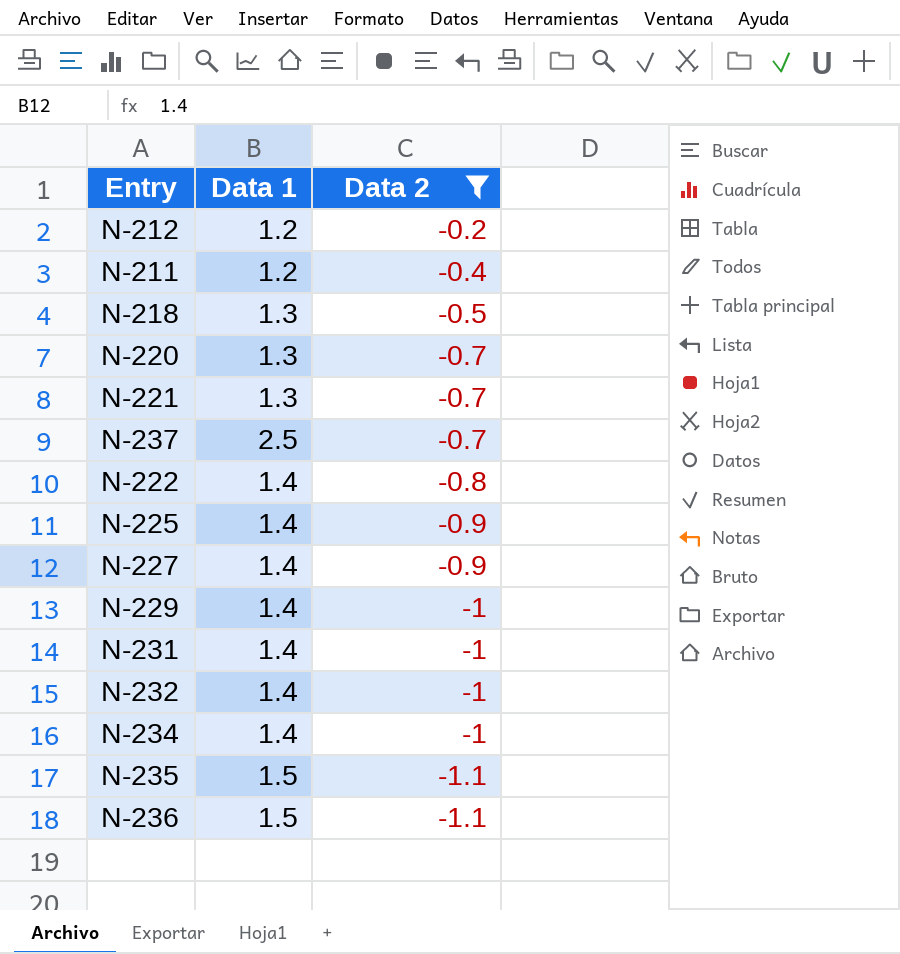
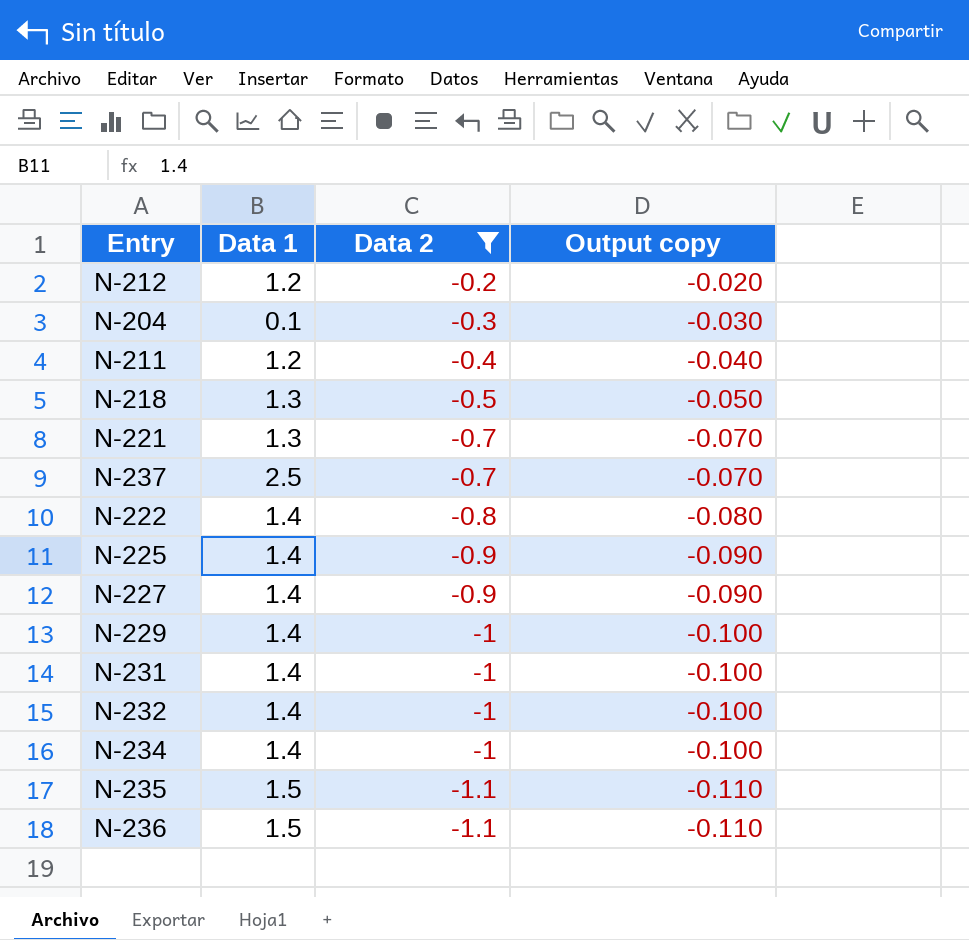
column Output copy | formula: none -> [Data 2] * 0.1
row N-220: 1.3 | -0.7 -> none
row N-204: none -> 0.1 | -0.3 | -0.030

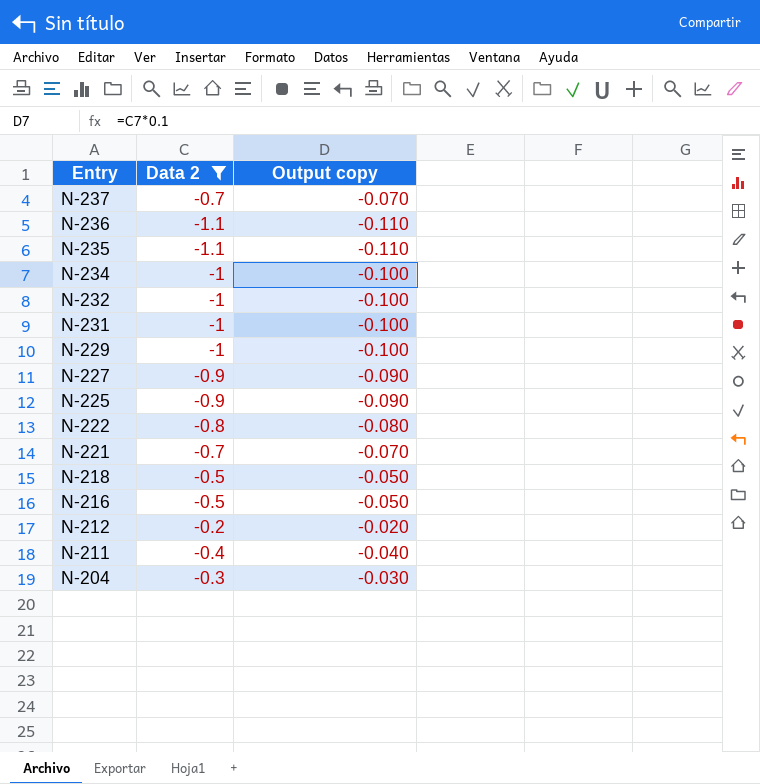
row order: Data 2 descending -> Entry descending
column Data 1 | position: 2 -> none
row N-216: none -> -0.5 | -0.050

